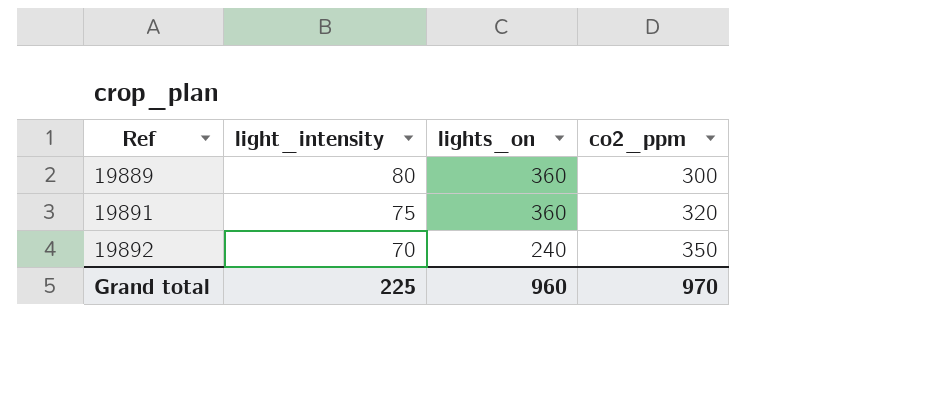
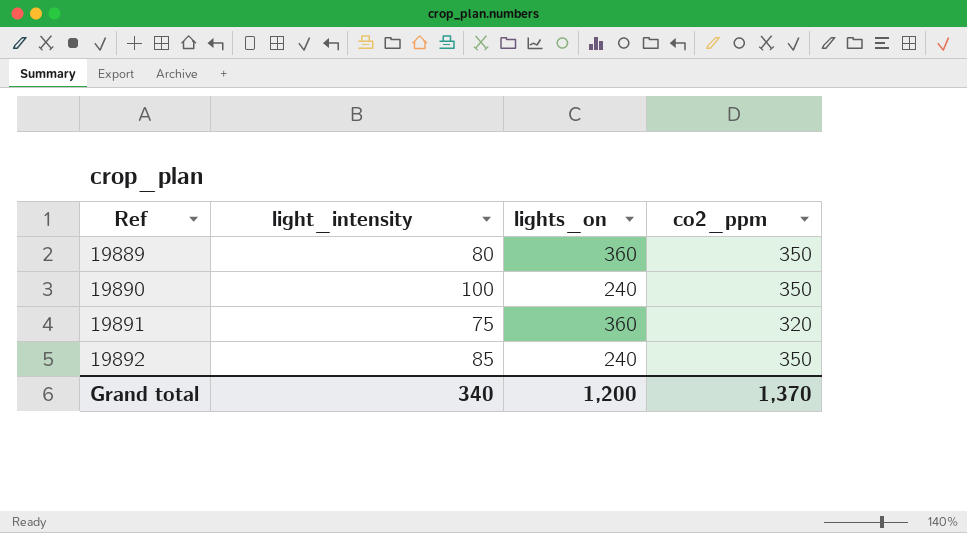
19889 | co2_ppm: 300 -> 350
row 19890: none -> 100 | 240 | 350
19892 | light_intensity: 70 -> 85
Grand total | light_intensity: 225 -> 340
Grand total | lights_on: 960 -> 1,200
Grand total | co2_ppm: 970 -> 1,370

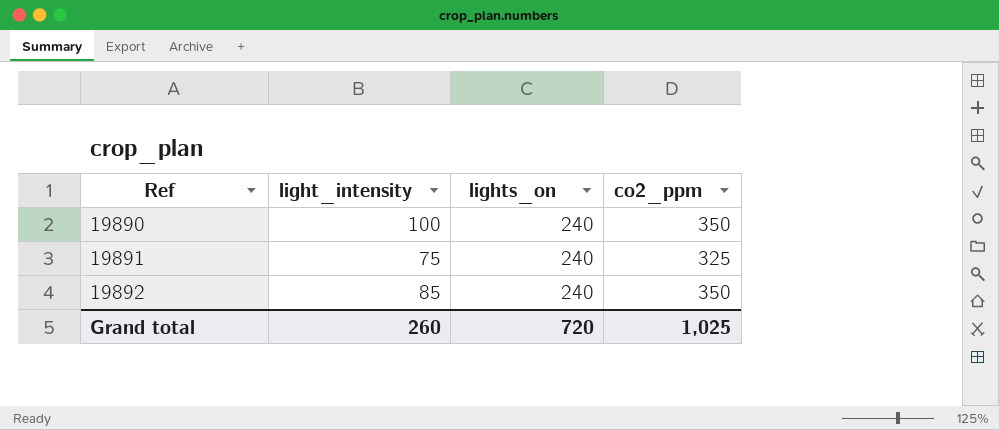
row 19889: 80 | 360 | 350 -> none
19891 | lights_on: 360 -> 240
19891 | co2_ppm: 320 -> 325
Grand total | light_intensity: 340 -> 260
Grand total | lights_on: 1,200 -> 720
Grand total | co2_ppm: 1,370 -> 1,025

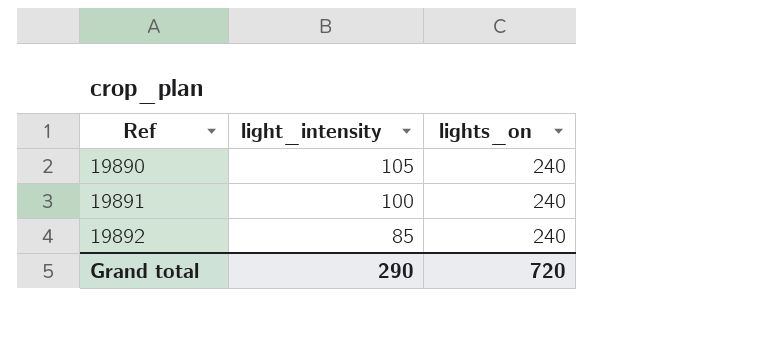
column co2_ppm | position: 4 -> none
19890 | light_intensity: 100 -> 105
19891 | light_intensity: 75 -> 100
Grand total | light_intensity: 260 -> 290

